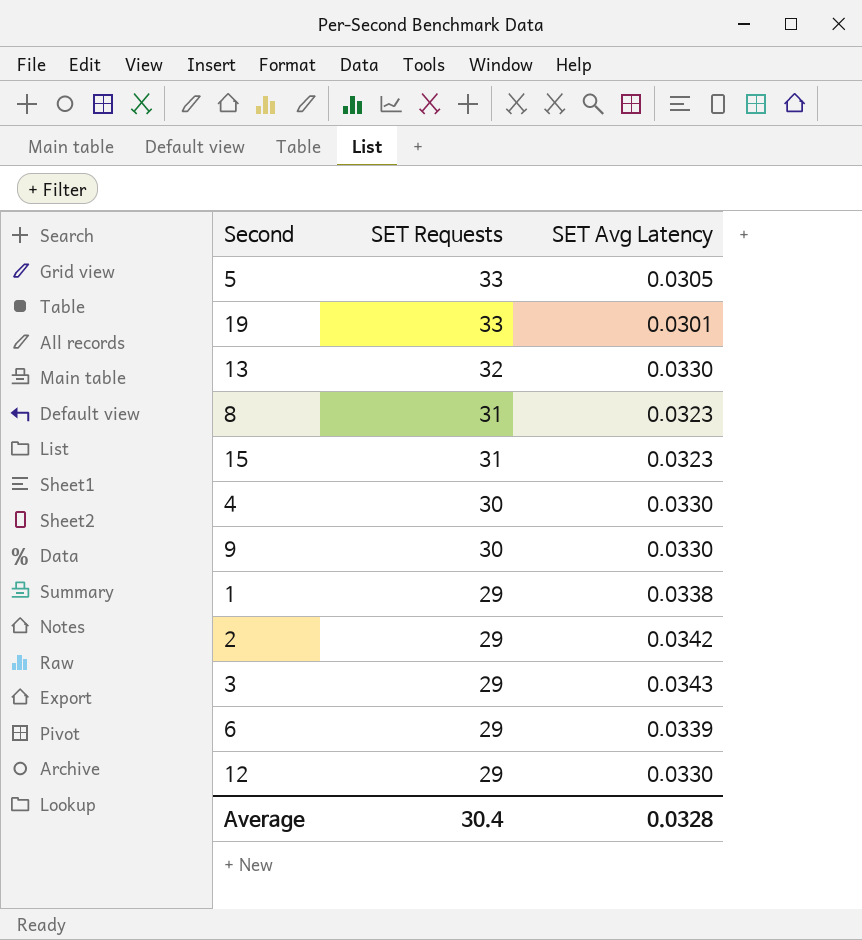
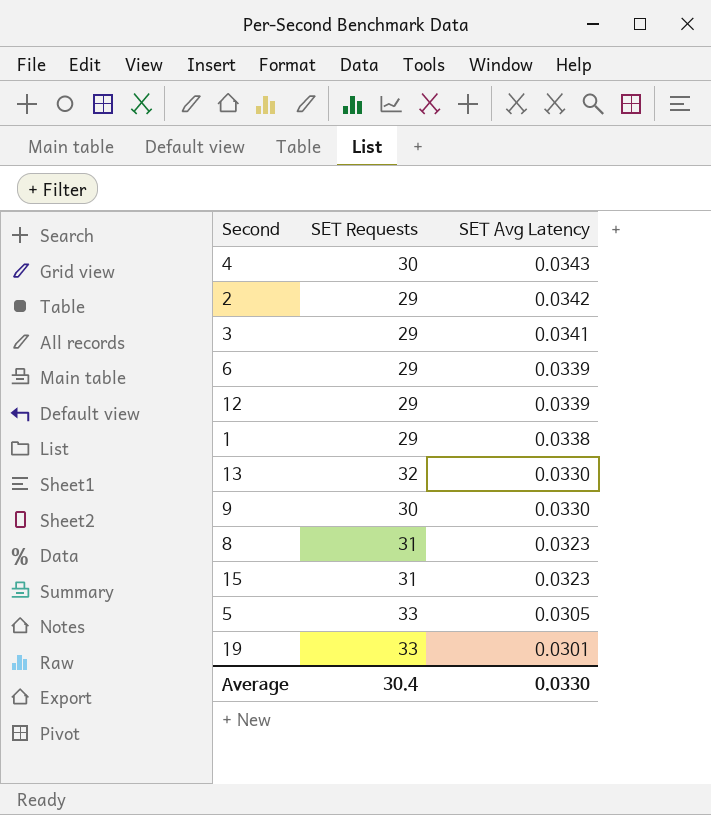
row order: SET Requests descending -> SET Avg Latency descending
4 | SET Avg Latency: 0.0330 -> 0.0343
3 | SET Avg Latency: 0.0343 -> 0.0341
12 | SET Avg Latency: 0.0330 -> 0.0339
Average | SET Avg Latency: 0.0328 -> 0.0330

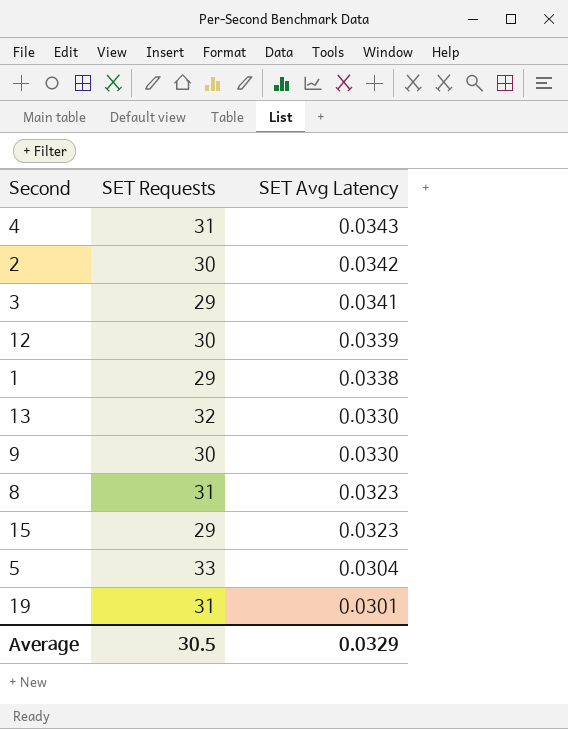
row 6: 29 | 0.0339 -> none
4 | SET Requests: 30 -> 31
2 | SET Requests: 29 -> 30
12 | SET Requests: 29 -> 30
15 | SET Requests: 31 -> 29
5 | SET Avg Latency: 0.0305 -> 0.0304
19 | SET Requests: 33 -> 31
Average | SET Requests: 30.4 -> 30.5
Average | SET Avg Latency: 0.0330 -> 0.0329

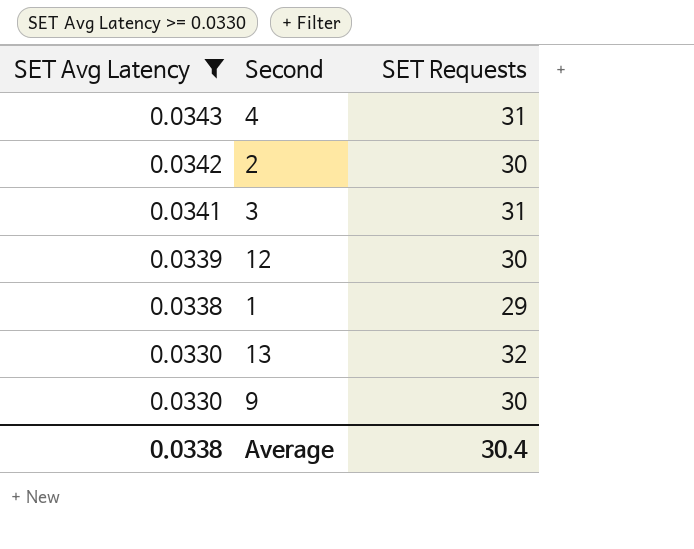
filter: none -> SET Avg Latency >= 0.0330
column SET Avg Latency | position: 3 -> 1
3 | SET Requests: 29 -> 31
Average | SET Avg Latency: 0.0329 -> 0.0338
Average | SET Requests: 30.5 -> 30.4

